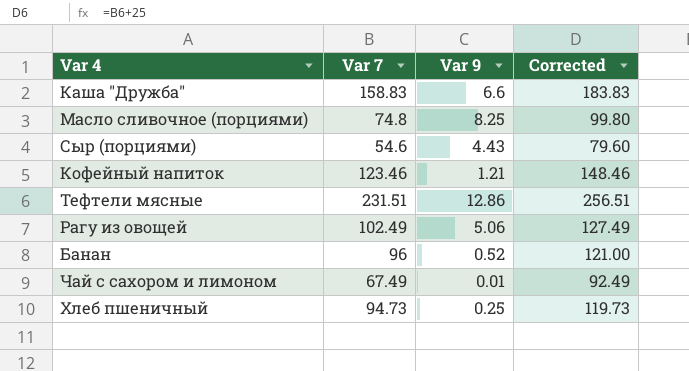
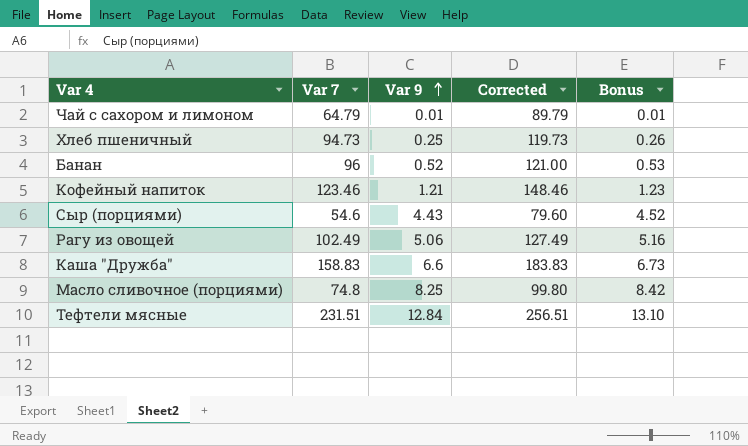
row order: none -> Var 9 ascending
column Bonus | formula: none -> [Var 9] * 1.02
Чай с сахором и лимоном | Var 7: 67.49 -> 64.79
Чай с сахором и лимоном | Corrected: 92.49 -> 89.79
Тефтели мясные | Var 9: 12.86 -> 12.84

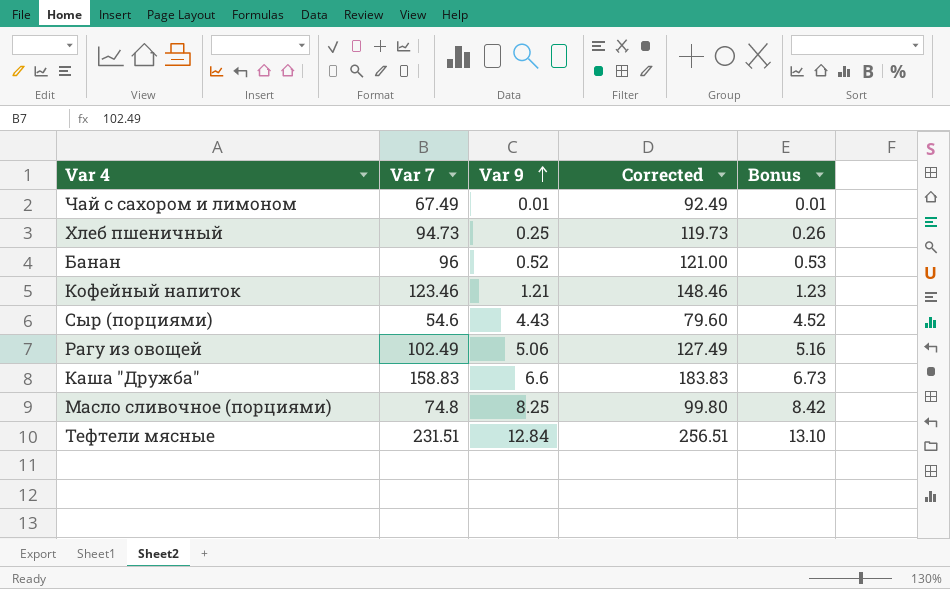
Чай с сахором и лимоном | Var 7: 64.79 -> 67.49
Чай с сахором и лимоном | Corrected: 89.79 -> 92.49

